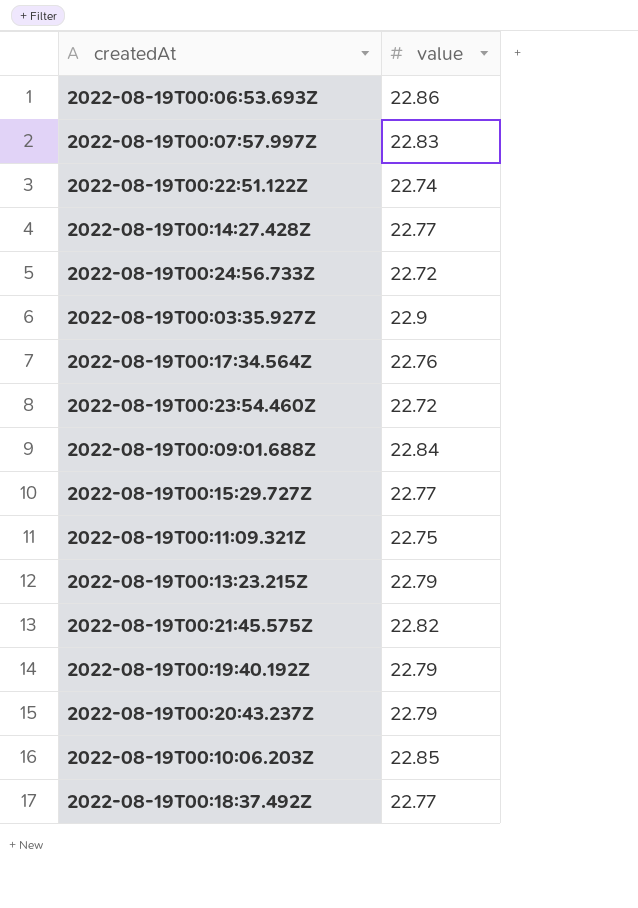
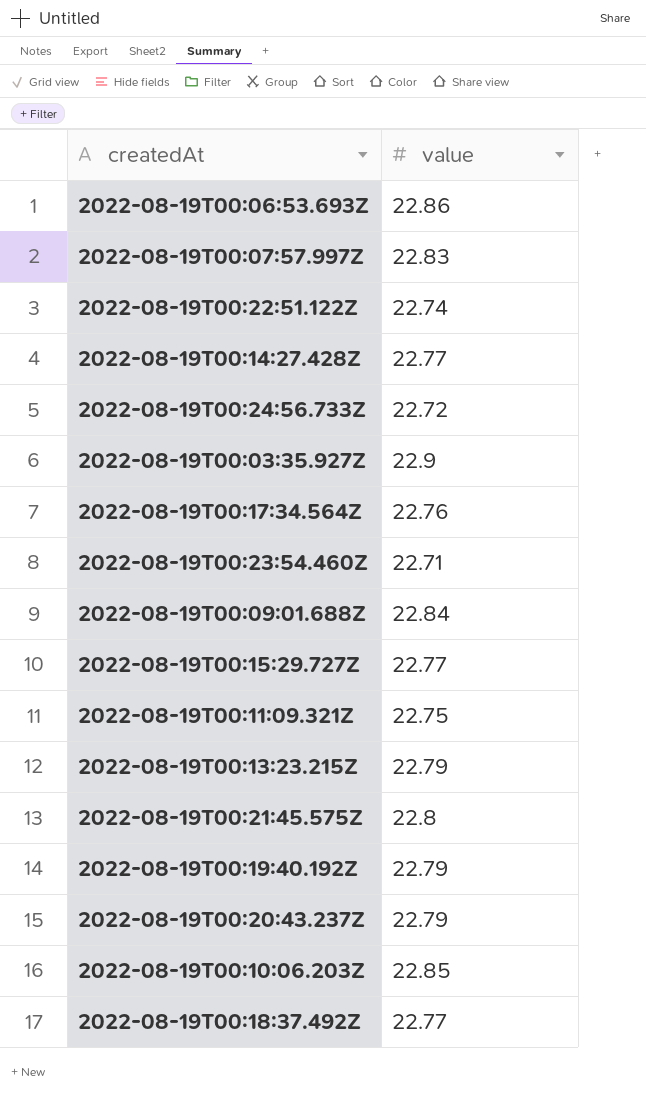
2022-08-19T00:23:54.460Z | value: 22.72 -> 22.71
2022-08-19T00:21:45.575Z | value: 22.82 -> 22.8

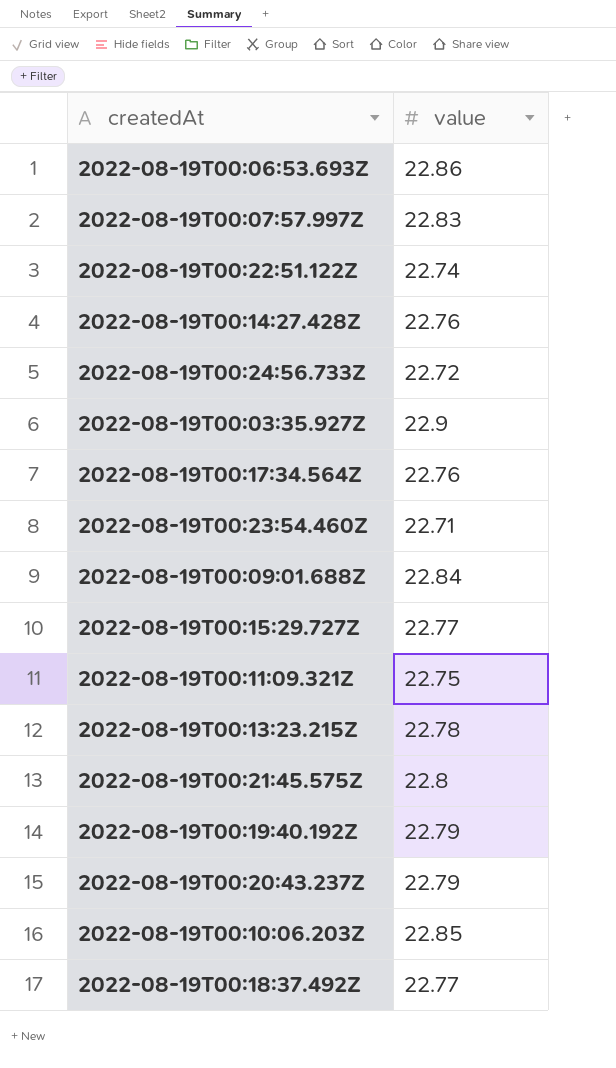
2022-08-19T00:14:27.428Z | value: 22.77 -> 22.76
2022-08-19T00:13:23.215Z | value: 22.79 -> 22.78

